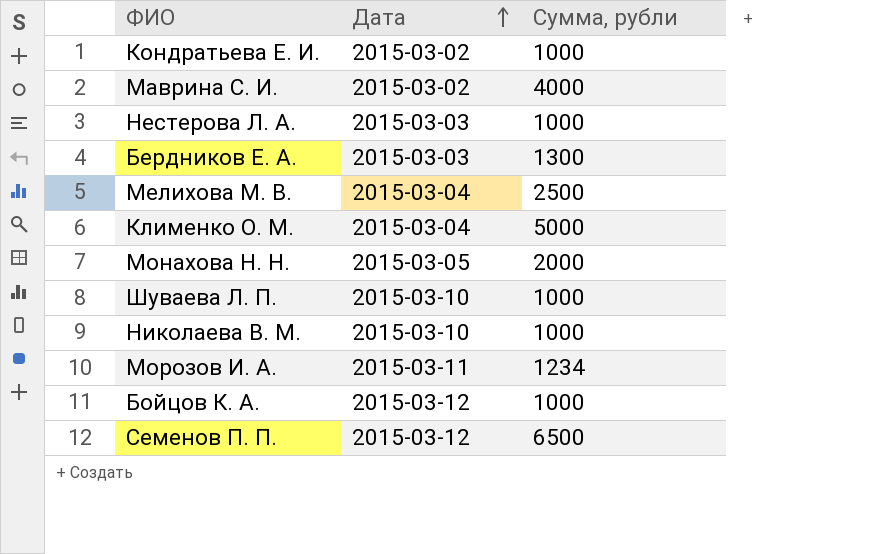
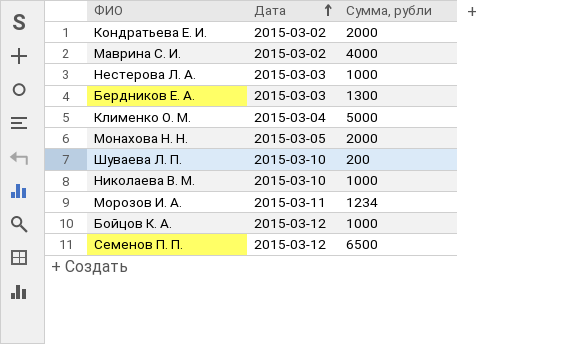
row Мелихова М. В.: 2015-03-04 | 2500 -> none
Кондратьева Е. И. | Сумма, рубли: 1000 -> 2000
Шуваева Л. П. | Сумма, рубли: 1000 -> 200

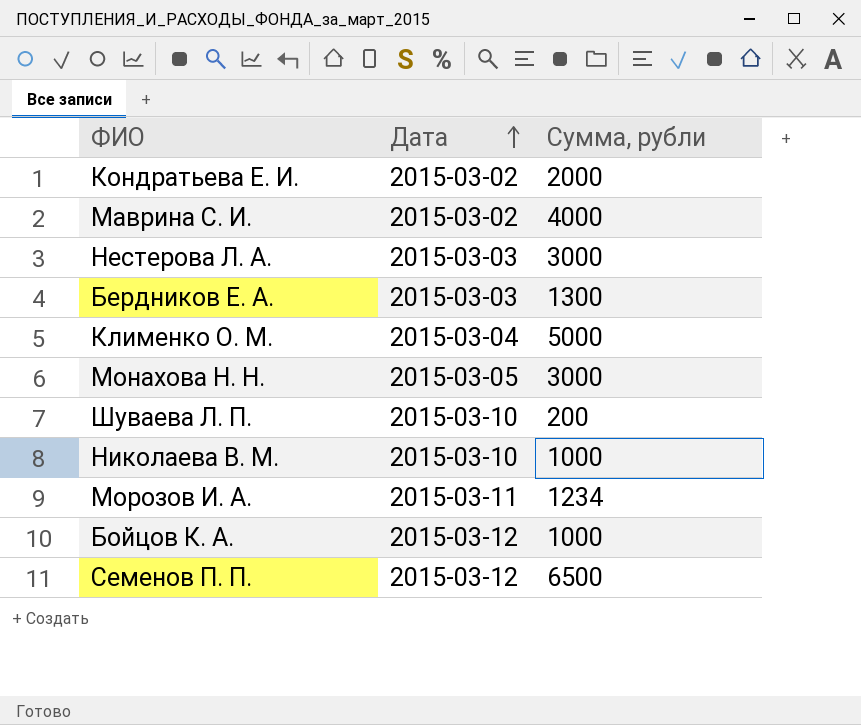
Нестерова Л. А. | Сумма, рубли: 1000 -> 3000
Монахова Н. Н. | Сумма, рубли: 2000 -> 3000

